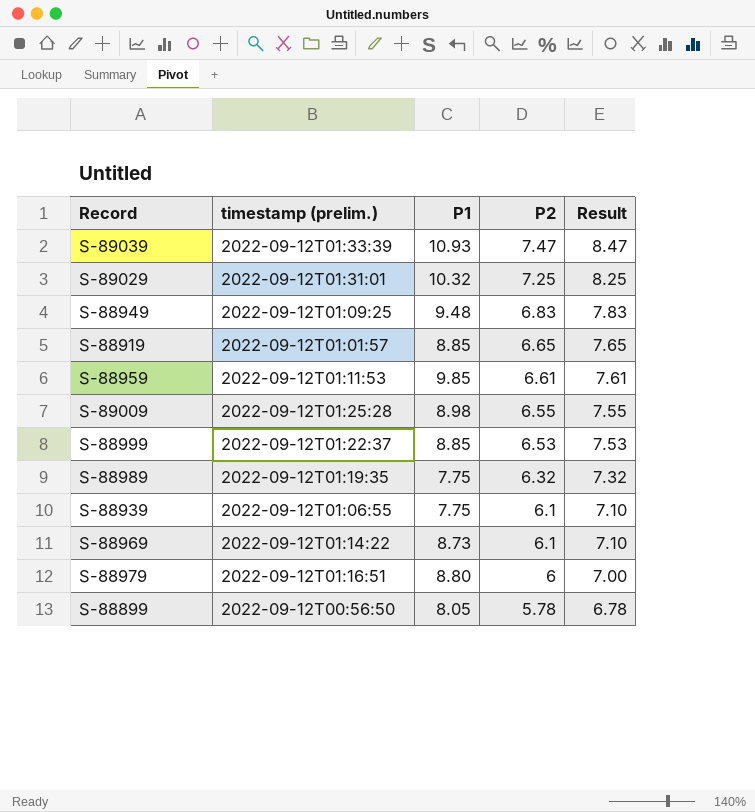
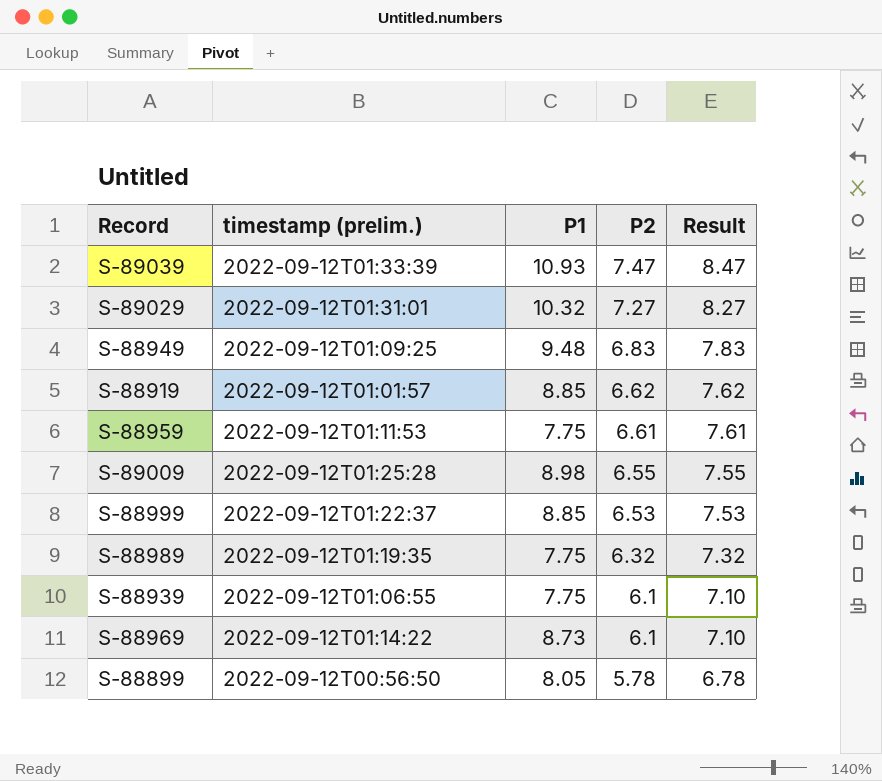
row S-88979: 2022-09-12T01:16:51 | 8.80 | 6 | 7.00 -> none
S-89029 | P2: 7.25 -> 7.27
S-89029 | Result: 8.25 -> 8.27
S-88919 | P2: 6.65 -> 6.62
S-88919 | Result: 7.65 -> 7.62
S-88959 | P1: 9.85 -> 7.75

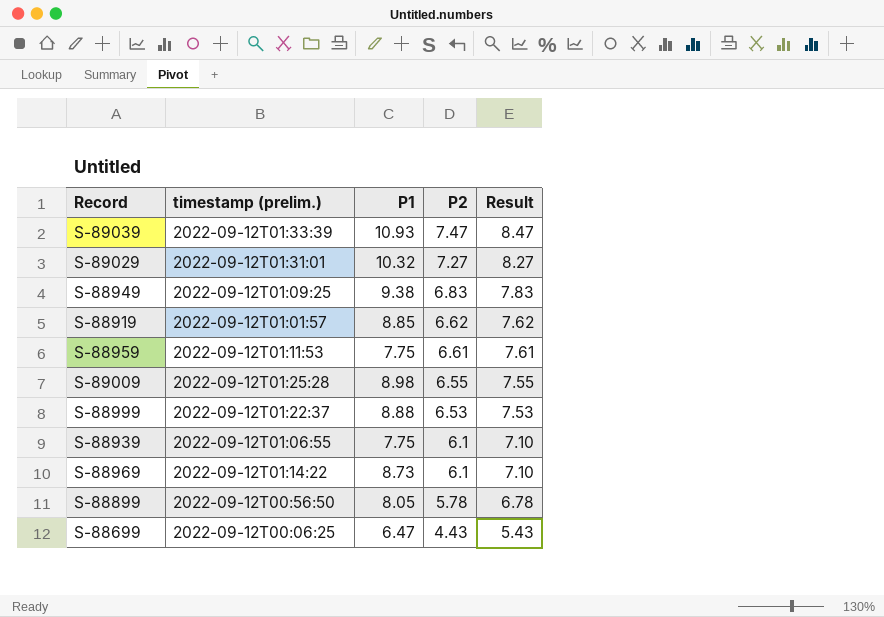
row S-88989: 2022-09-12T01:19:35 | 7.75 | 6.32 | 7.32 -> none
S-88949 | P1: 9.48 -> 9.38
S-88999 | P1: 8.85 -> 8.88
row S-88699: none -> 2022-09-12T00:06:25 | 6.47 | 4.43 | 5.43

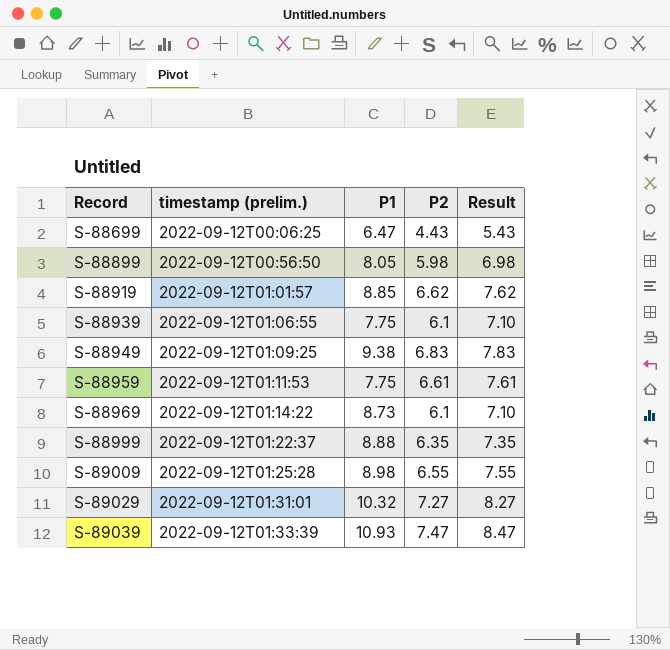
row order: P2 descending -> Record ascending
S-88899 | P2: 5.78 -> 5.98
S-88899 | Result: 6.78 -> 6.98
S-88999 | P2: 6.53 -> 6.35
S-88999 | Result: 7.53 -> 7.35

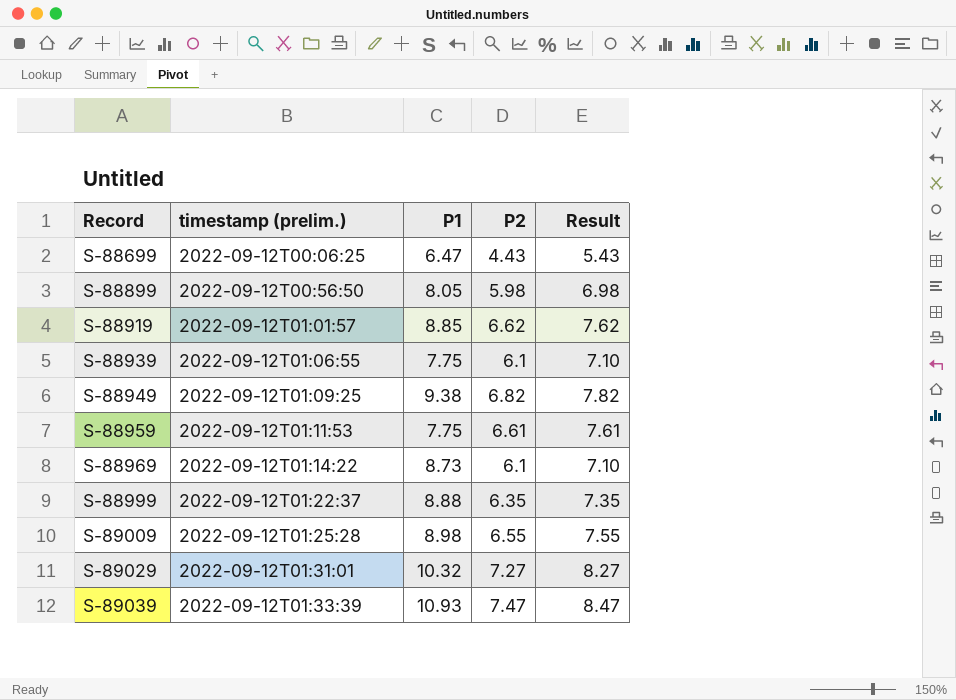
S-88949 | P2: 6.83 -> 6.82
S-88949 | Result: 7.83 -> 7.82

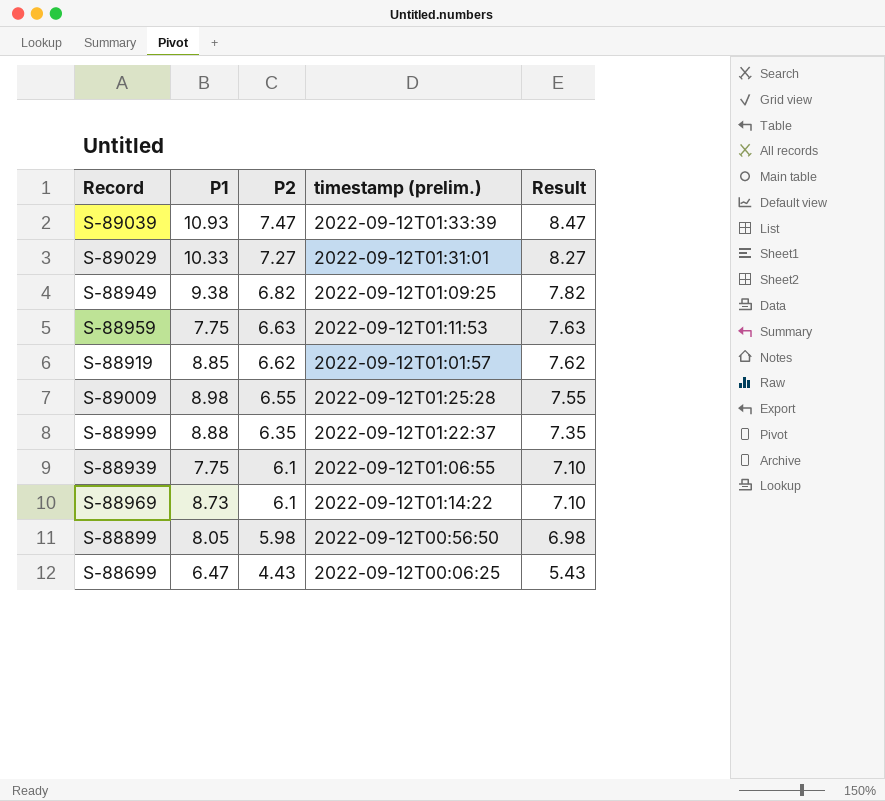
row order: Record ascending -> P2 descending
column timestamp (prelim.) | position: 2 -> 4
S-89029 | P1: 10.32 -> 10.33
S-88959 | P2: 6.61 -> 6.63
S-88959 | Result: 7.61 -> 7.63

